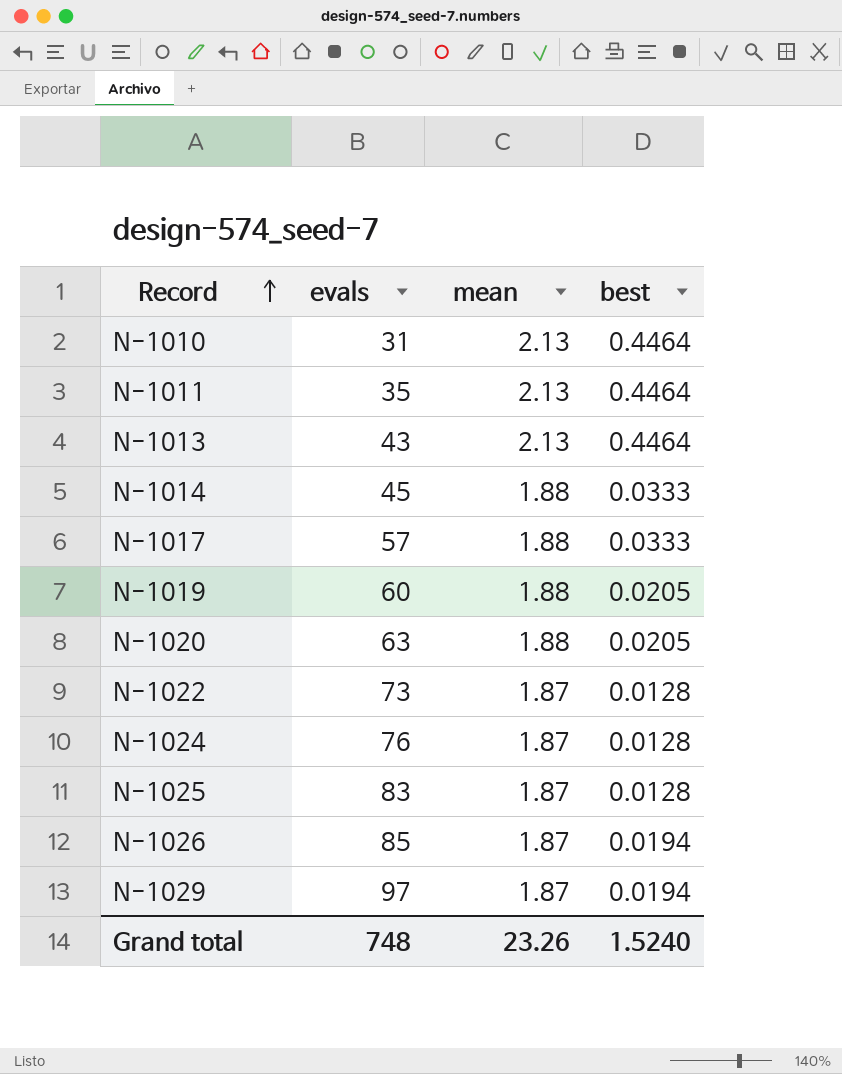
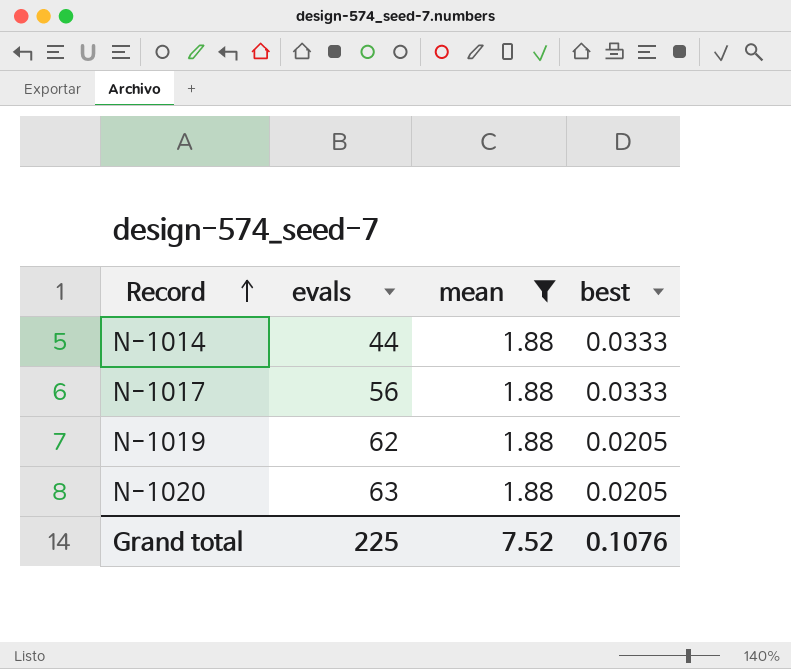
filter: none -> mean = 1.88
N-1014 | evals: 45 -> 44
N-1017 | evals: 57 -> 56
N-1019 | evals: 60 -> 62
Grand total | evals: 748 -> 225
Grand total | mean: 23.26 -> 7.52
Grand total | best: 1.5240 -> 0.1076

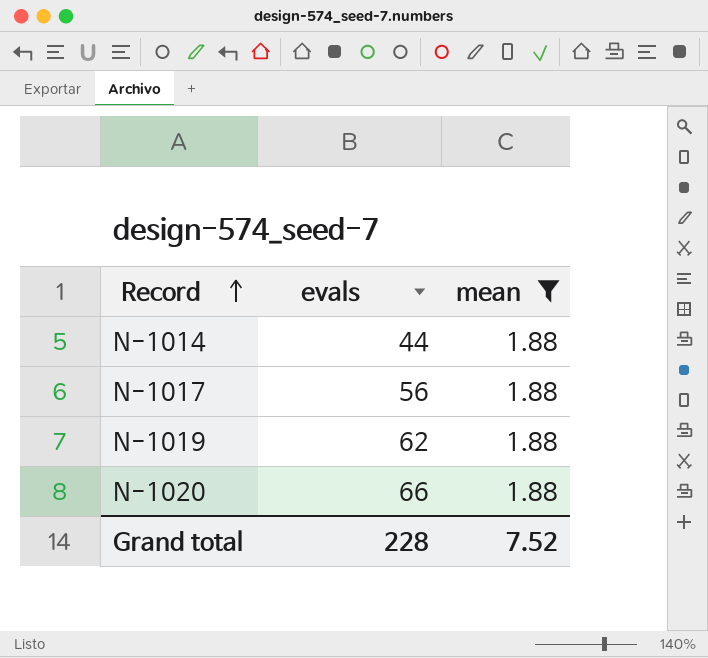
column best | position: 4 -> none
N-1020 | evals: 63 -> 66
Grand total | evals: 225 -> 228

